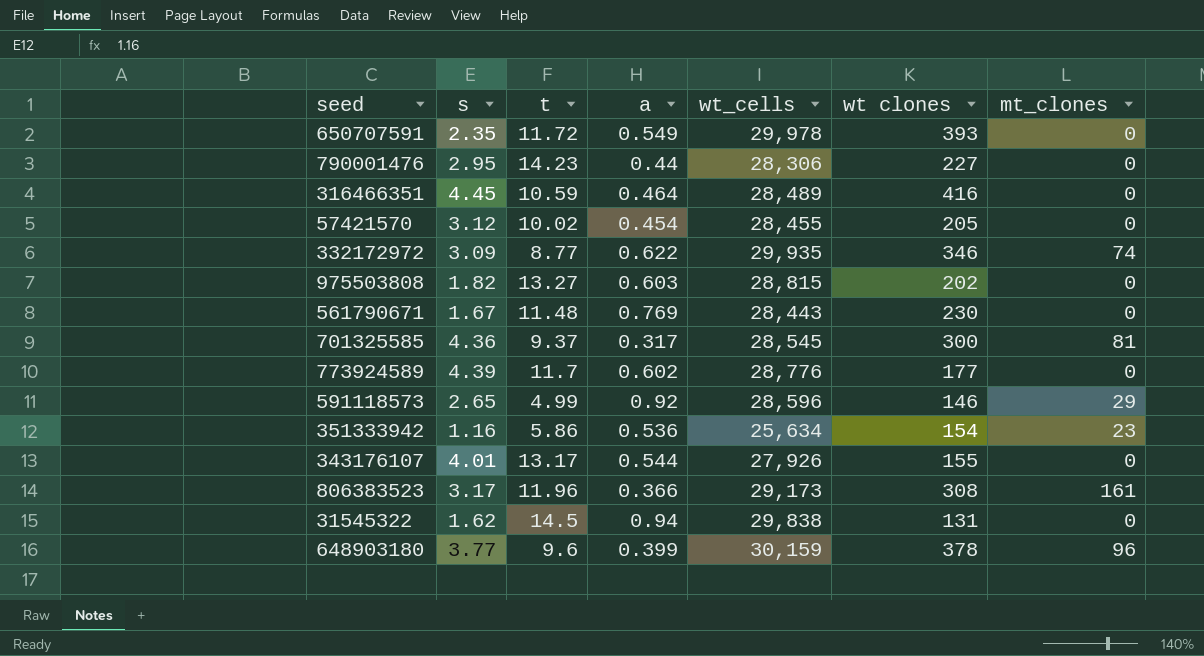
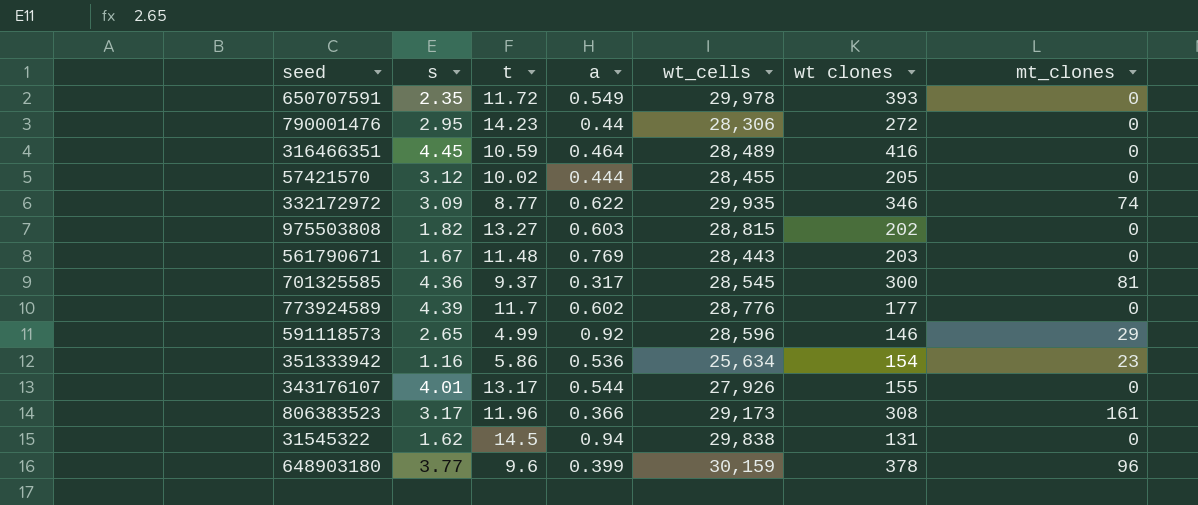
790001476 | wt clones: 227 -> 272
57421570 | a: 0.454 -> 0.444
561790671 | wt clones: 230 -> 203

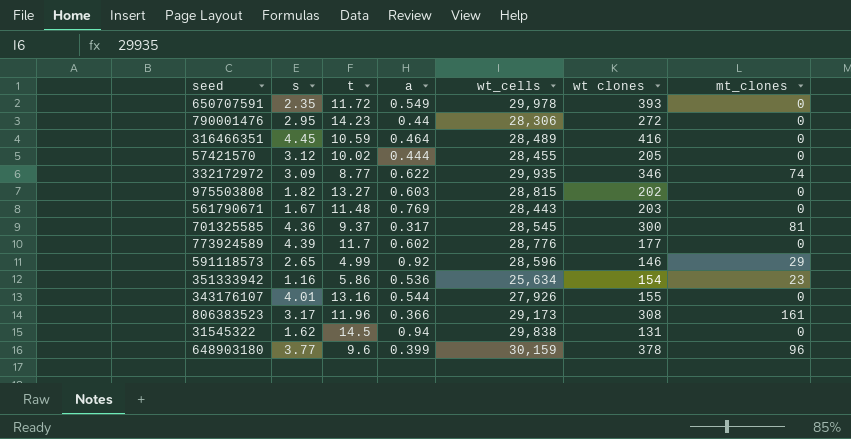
343176107 | t: 13.17 -> 13.16

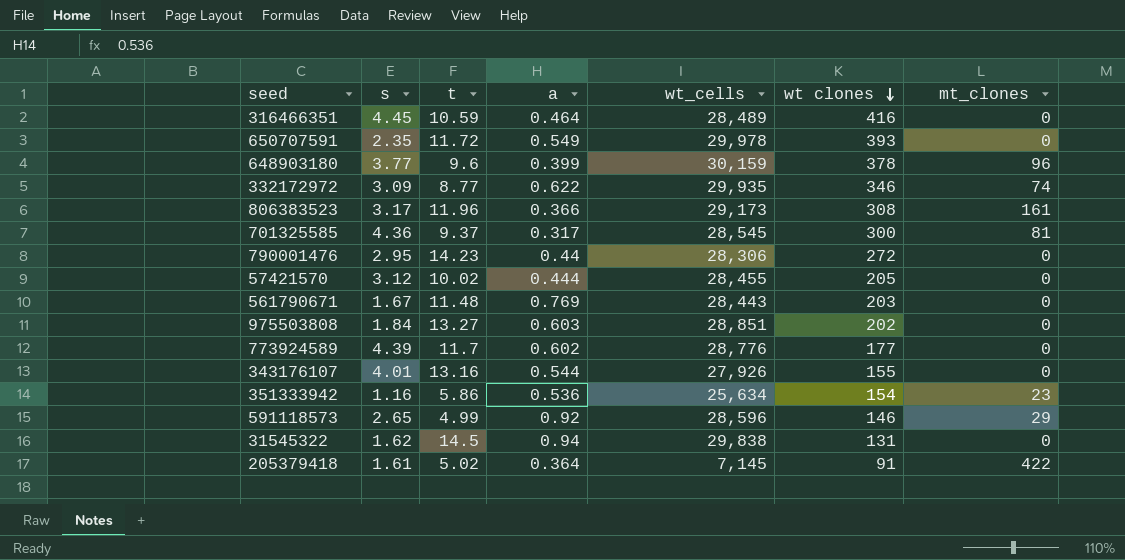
row order: none -> wt clones descending
975503808 | s: 1.82 -> 1.84
975503808 | wt_cells: 28,815 -> 28,851
row 205379418: none -> 1.61 | 5.02 | 0.364 | 7,145 | 91 | 422

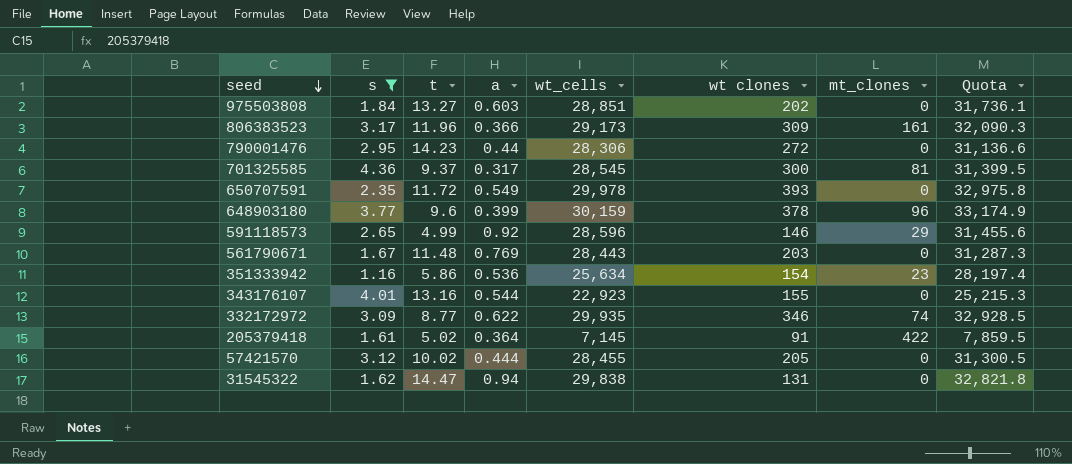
filter: none -> s <= 4.36
row order: wt clones descending -> seed descending
column Quota | formula: none -> [wt_cells] * 1.1
806383523 | wt clones: 308 -> 309
343176107 | wt_cells: 27,926 -> 22,923
31545322 | t: 14.5 -> 14.47

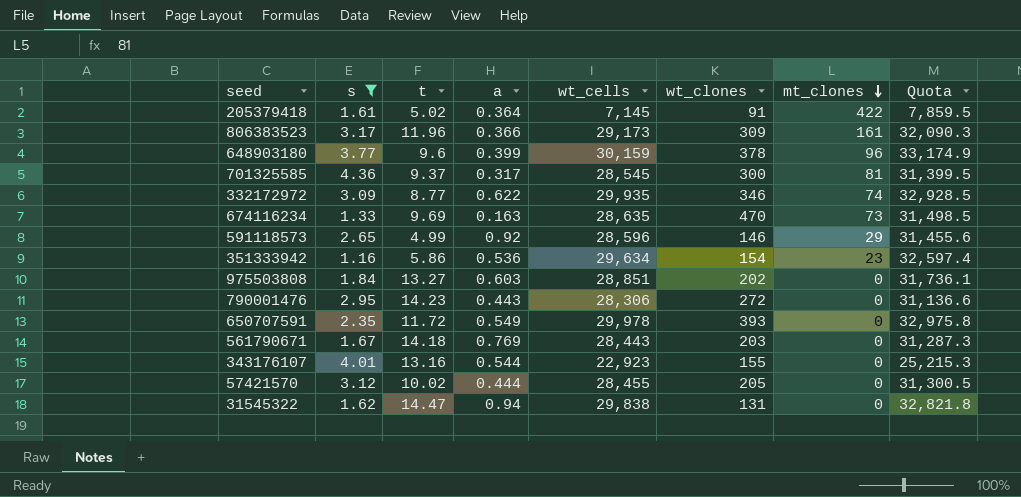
row order: seed descending -> mt_clones descending
column name: wt clones -> wt_clones
row 674116234: none -> 1.33 | 9.69 | 0.163 | 28,635 | 470 | 73 | 31,498.5
351333942 | wt_cells: 25,634 -> 29,634
351333942 | Quota: 28,197.4 -> 32,597.4
790001476 | a: 0.44 -> 0.443
561790671 | t: 11.48 -> 14.18

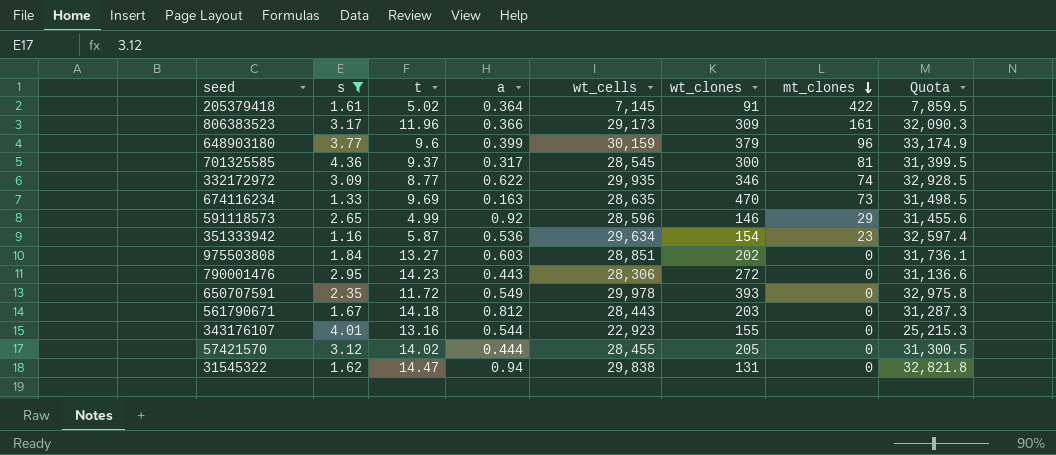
648903180 | wt_clones: 378 -> 379
351333942 | t: 5.86 -> 5.87
561790671 | a: 0.769 -> 0.812
57421570 | t: 10.02 -> 14.02

